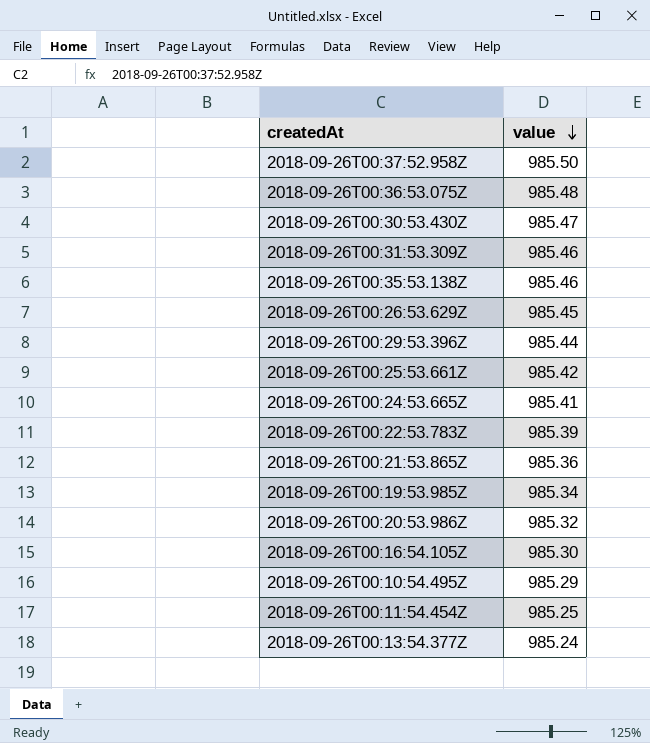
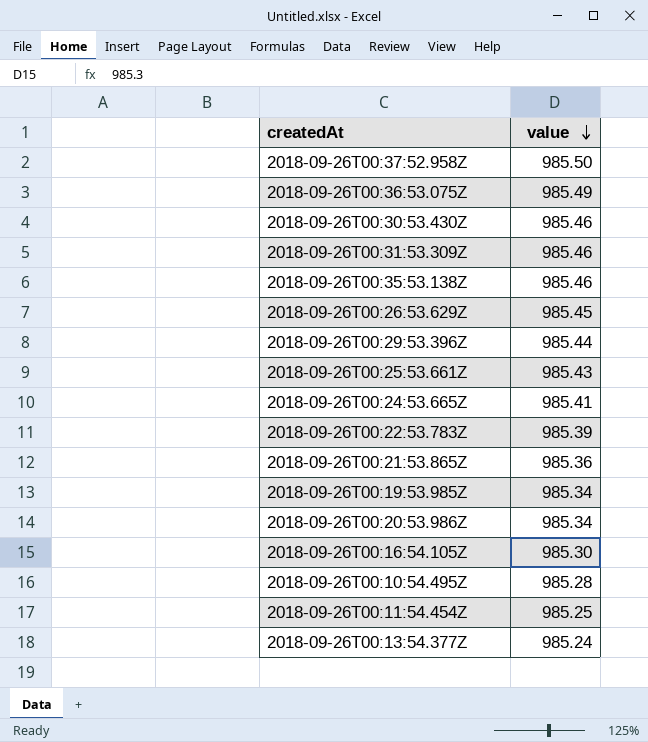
2018-09-26T00:36:53.075Z | value: 985.48 -> 985.49
2018-09-26T00:30:53.430Z | value: 985.47 -> 985.46
2018-09-26T00:25:53.661Z | value: 985.42 -> 985.43
2018-09-26T00:20:53.986Z | value: 985.32 -> 985.34
2018-09-26T00:10:54.495Z | value: 985.29 -> 985.28

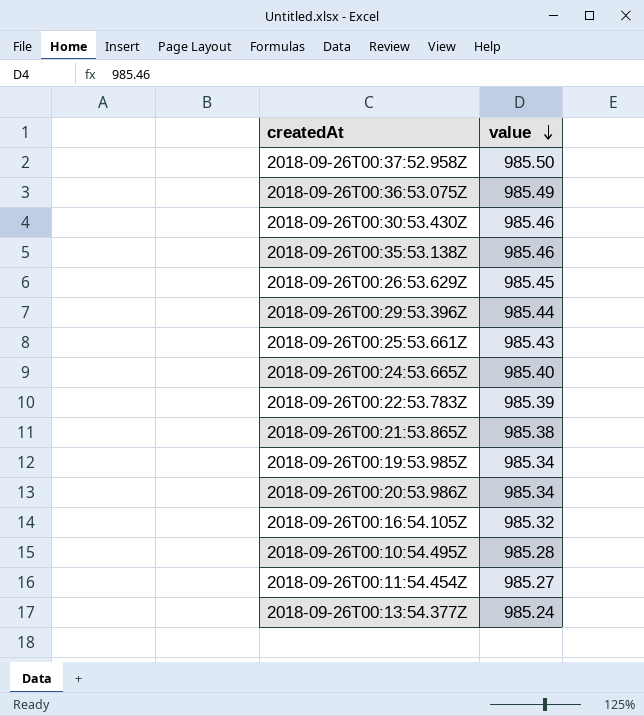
row 2018-09-26T00:31:53.309Z: 985.46 -> none
2018-09-26T00:24:53.665Z | value: 985.41 -> 985.40
2018-09-26T00:21:53.865Z | value: 985.36 -> 985.38
2018-09-26T00:16:54.105Z | value: 985.30 -> 985.32
2018-09-26T00:11:54.454Z | value: 985.25 -> 985.27

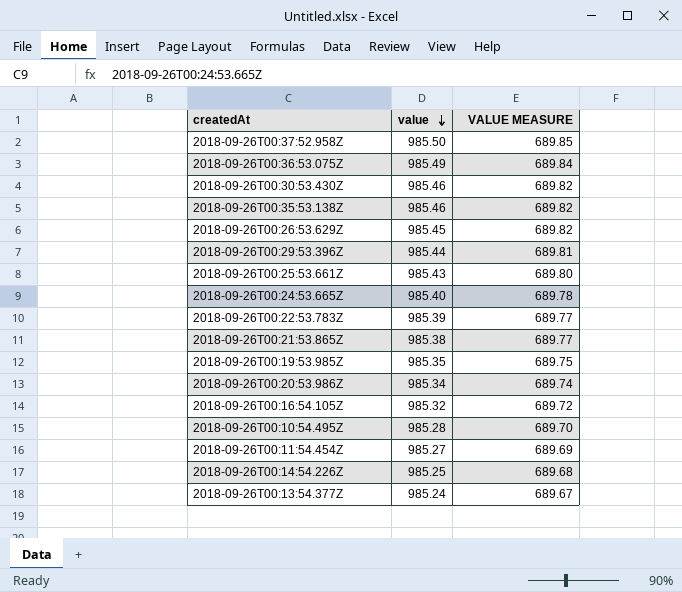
column VALUE MEASURE | formula: none -> [value] * 0.7
2018-09-26T00:19:53.985Z | value: 985.34 -> 985.35
row 2018-09-26T00:14:54.226Z: none -> 985.25 | 689.68

